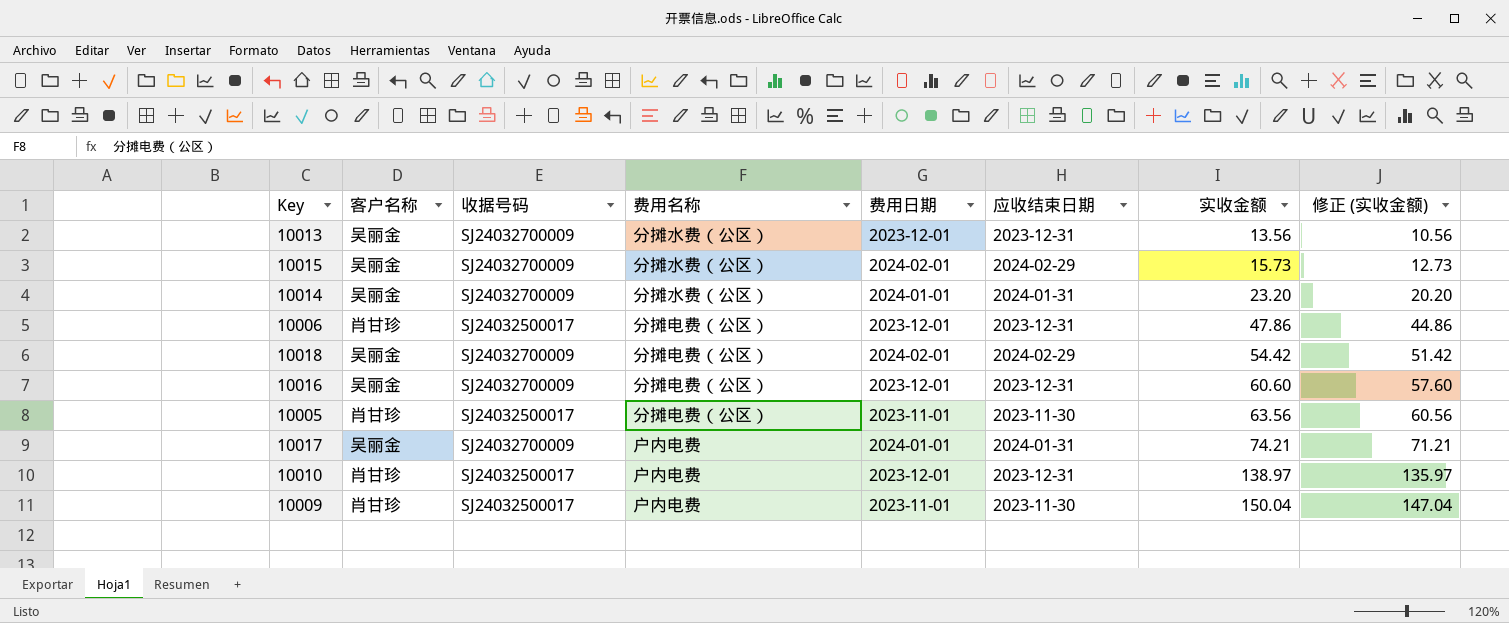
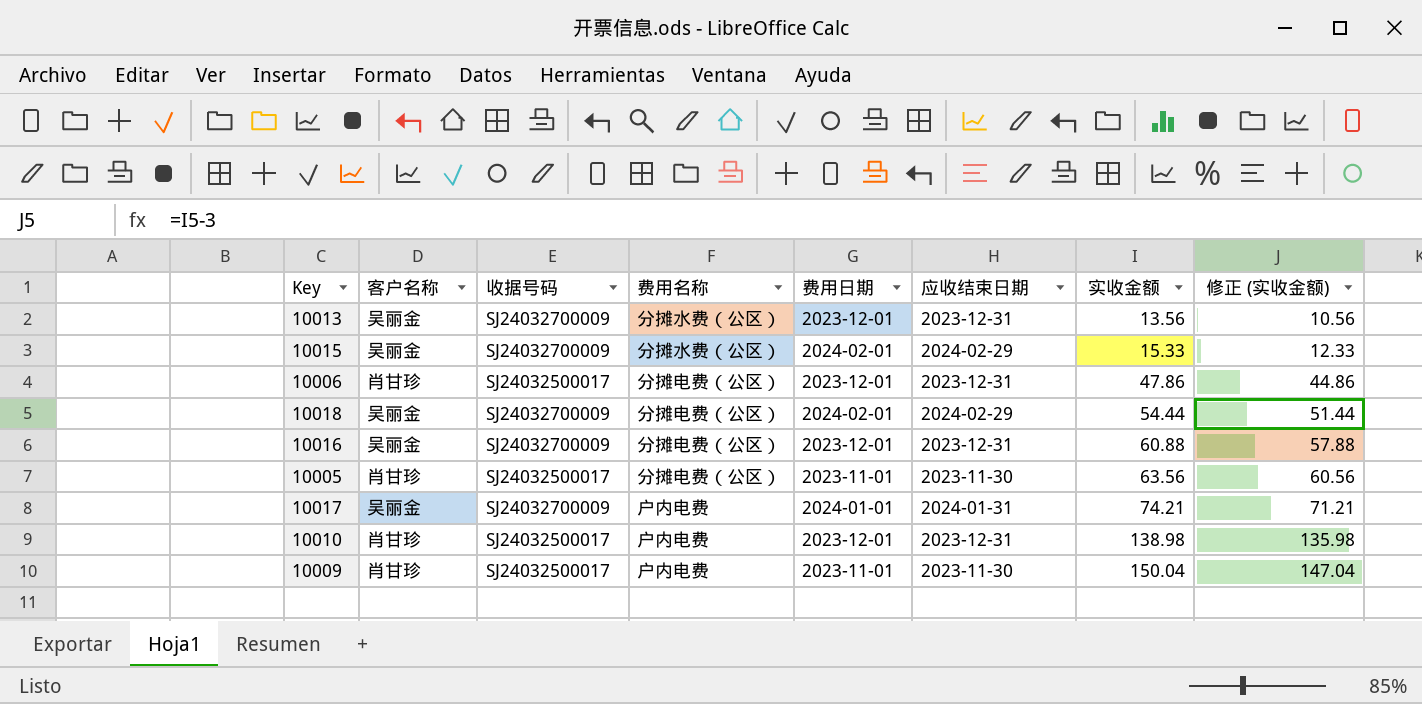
row 10014: 吴丽金 | SJ24032700009 | 分摊水费（公区） | 2024-01-01 | 2024-01-31 | 23.20 | 20.20 -> none
10015 | 实收金额: 15.73 -> 15.33
10015 | 修正 (实收金额): 12.73 -> 12.33
10018 | 实收金额: 54.42 -> 54.44
10018 | 修正 (实收金额): 51.42 -> 51.44
10016 | 实收金额: 60.60 -> 60.88
10016 | 修正 (实收金额): 57.60 -> 57.88
10010 | 实收金额: 138.97 -> 138.98
10010 | 修正 (实收金额): 135.97 -> 135.98

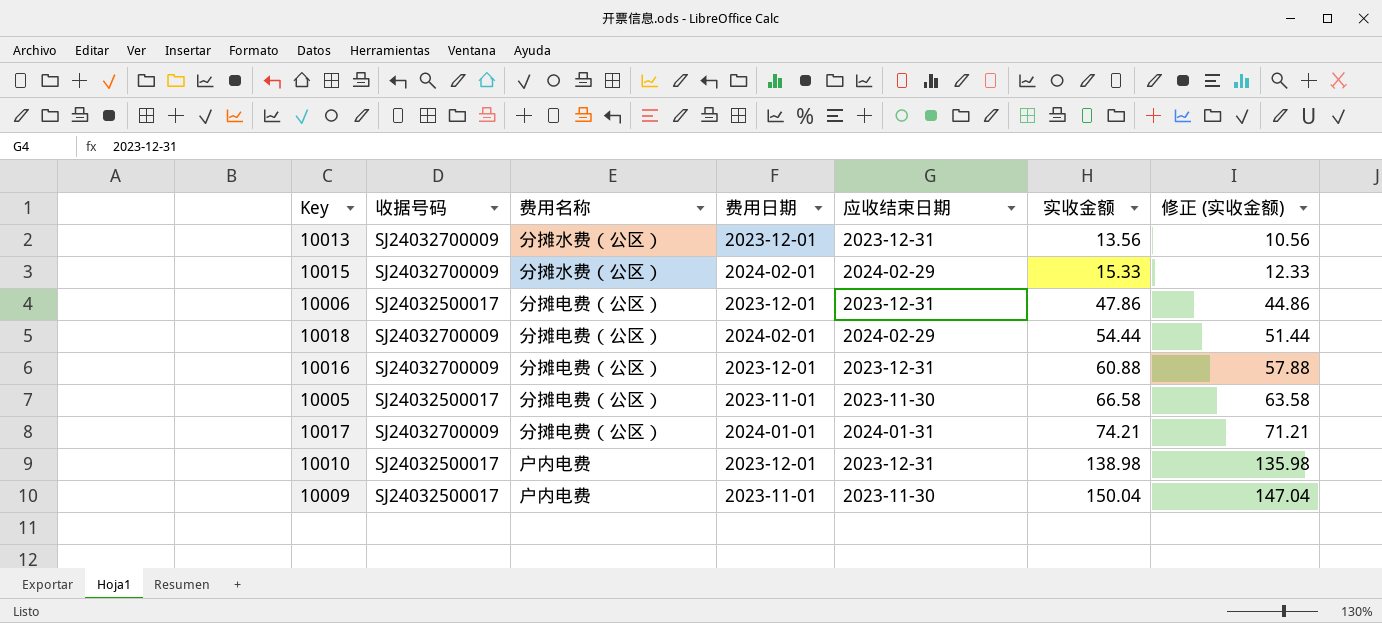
column 客户名称 | position: 2 -> none
10005 | 实收金额: 63.56 -> 66.58
10005 | 修正 (实收金额): 60.56 -> 63.58
10017 | 费用名称: 户内电费 -> 分摊电费（公区）

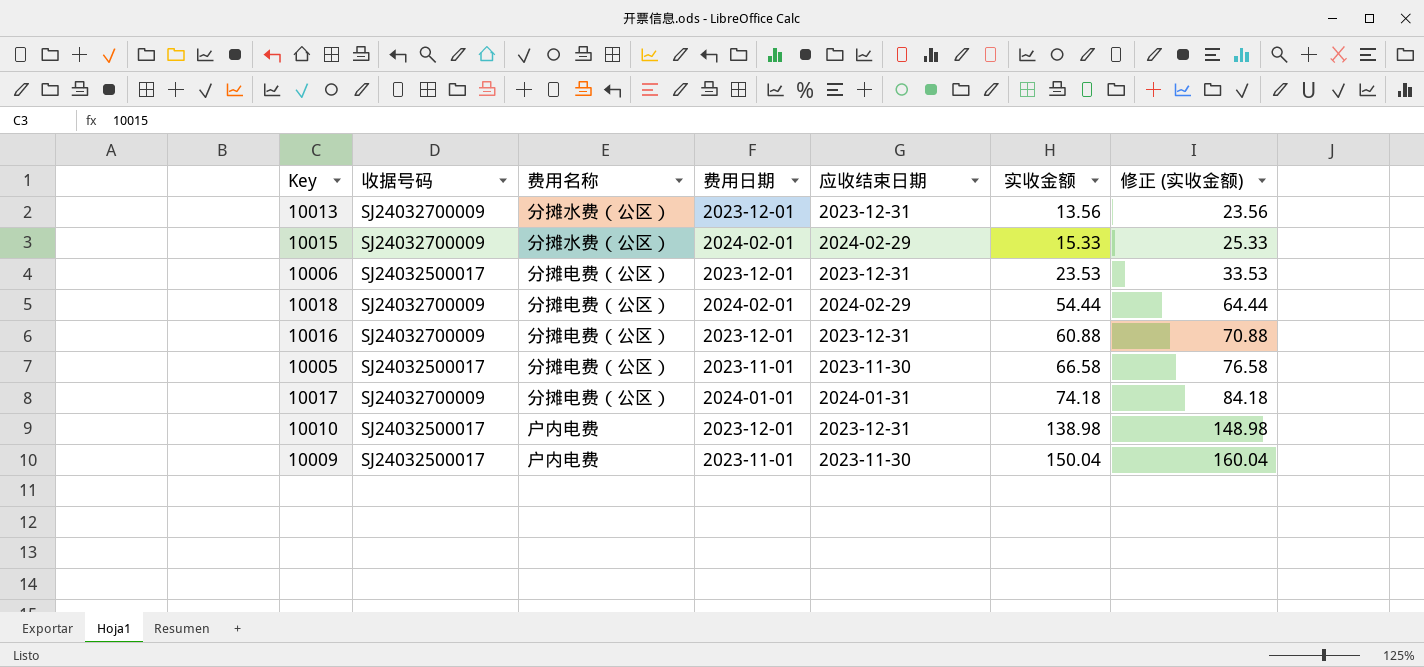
column 修正 (实收金额) | formula: [实收金额] - 3 -> [实收金额] + 10
10006 | 实收金额: 47.86 -> 23.53
10017 | 实收金额: 74.21 -> 74.18

